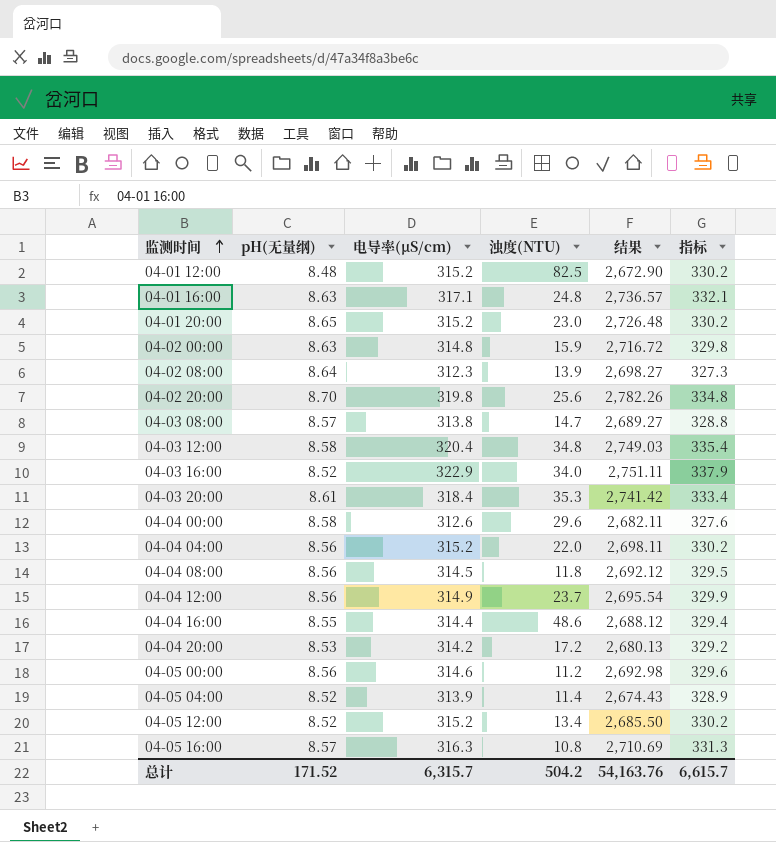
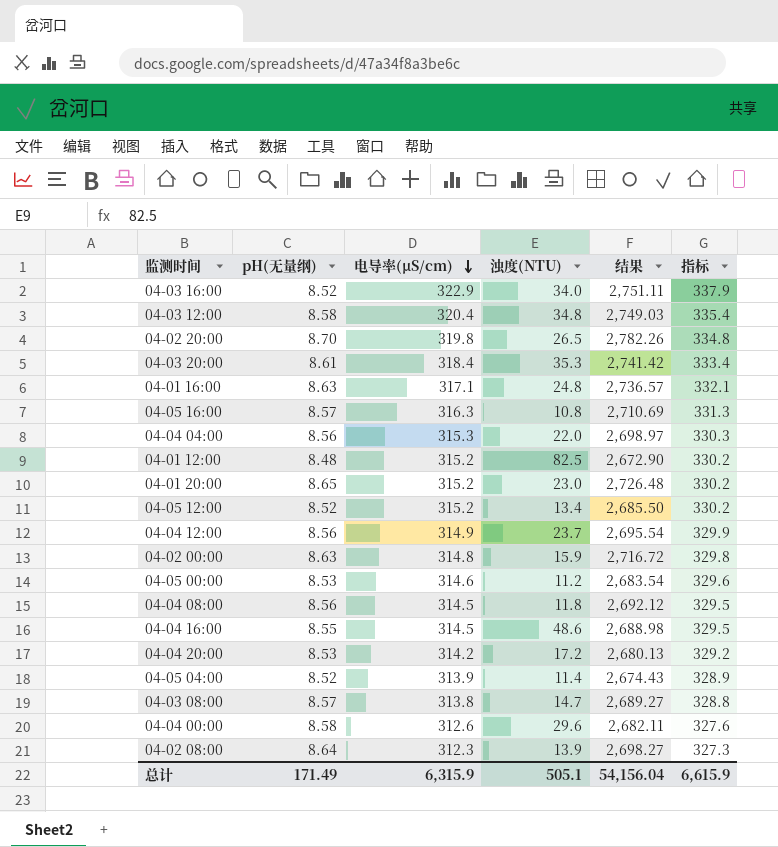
row order: 监测时间 ascending -> 电导率(μS/cm) descending
04-02 20:00 | 浊度(NTU): 25.6 -> 26.5
04-04 04:00 | 电导率(μS/cm): 315.2 -> 315.3
04-04 04:00 | 结果: 2,698.11 -> 2,698.97
04-04 04:00 | 指标: 330.2 -> 330.3
04-05 00:00 | pH(无量纲): 8.56 -> 8.53
04-05 00:00 | 结果: 2,692.98 -> 2,683.54
04-04 16:00 | 电导率(μS/cm): 314.4 -> 314.5
04-04 16:00 | 结果: 2,688.12 -> 2,688.98
04-04 16:00 | 指标: 329.4 -> 329.5
总计 | pH(无量纲): 171.52 -> 171.49
总计 | 电导率(μS/cm): 6,315.7 -> 6,315.9
总计 | 浊度(NTU): 504.2 -> 505.1
总计 | 结果: 54,163.76 -> 54,156.04
总计 | 指标: 6,615.7 -> 6,615.9

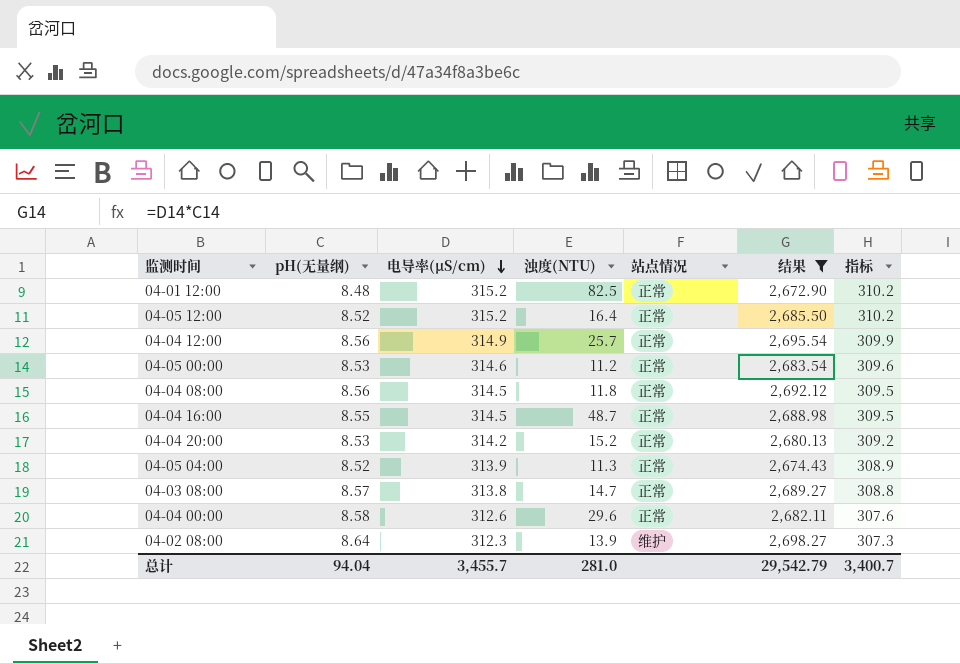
filter: none -> 结果 <= 2,698.27
column 站点情况 | position: none -> 5
column 指标 | formula: [电导率(μS/cm)] + 15 -> [电导率(μS/cm)] - 5
04-05 12:00 | 浊度(NTU): 13.4 -> 16.4
04-04 12:00 | 浊度(NTU): 23.7 -> 25.7
04-04 16:00 | 浊度(NTU): 48.6 -> 48.7
04-04 20:00 | 浊度(NTU): 17.2 -> 15.2
04-05 04:00 | 浊度(NTU): 11.4 -> 11.3
总计 | pH(无量纲): 171.49 -> 94.04
总计 | 电导率(μS/cm): 6,315.9 -> 3,455.7
总计 | 浊度(NTU): 505.1 -> 281.0
总计 | 结果: 54,156.04 -> 29,542.79
总计 | 指标: 6,615.9 -> 3,400.7

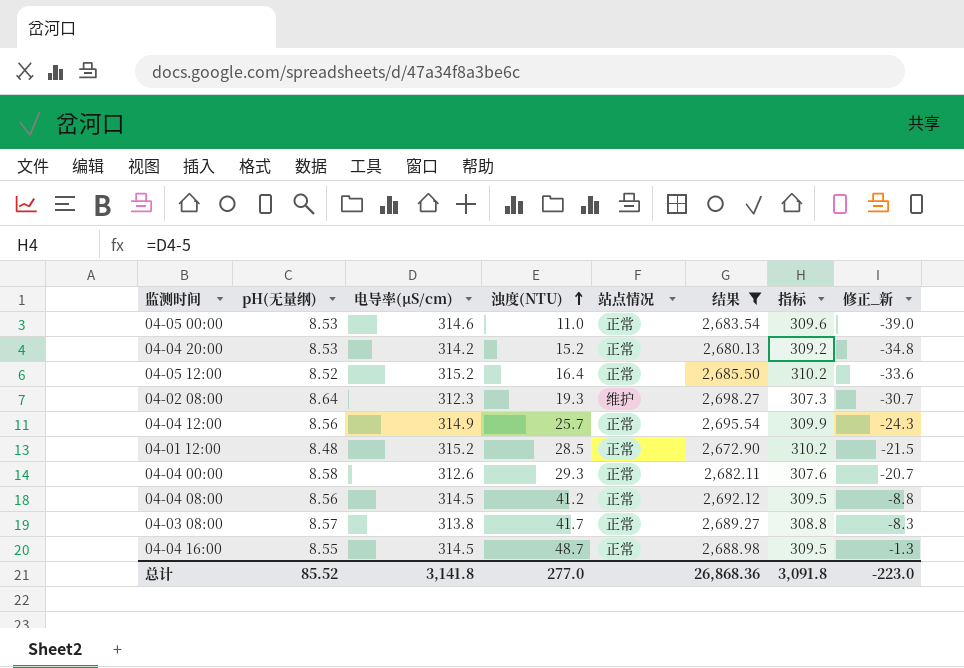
row order: 电导率(μS/cm) descending -> 浊度(NTU) ascending
column 修正_新 | formula: none -> [浊度(NTU)] - 50
row 04-05 04:00: 8.52 | 313.9 | 11.3 | 正常 | 2,674.43 | 308.9 -> none
04-05 00:00 | 浊度(NTU): 11.2 -> 11.0
04-02 08:00 | 浊度(NTU): 13.9 -> 19.3
04-01 12:00 | 浊度(NTU): 82.5 -> 28.5
04-04 00:00 | 浊度(NTU): 29.6 -> 29.3
04-04 08:00 | 浊度(NTU): 11.8 -> 41.2
04-03 08:00 | 浊度(NTU): 14.7 -> 41.7
总计 | pH(无量纲): 94.04 -> 85.52
总计 | 电导率(μS/cm): 3,455.7 -> 3,141.8
总计 | 浊度(NTU): 281.0 -> 277.0
总计 | 结果: 29,542.79 -> 26,868.36
总计 | 指标: 3,400.7 -> 3,091.8

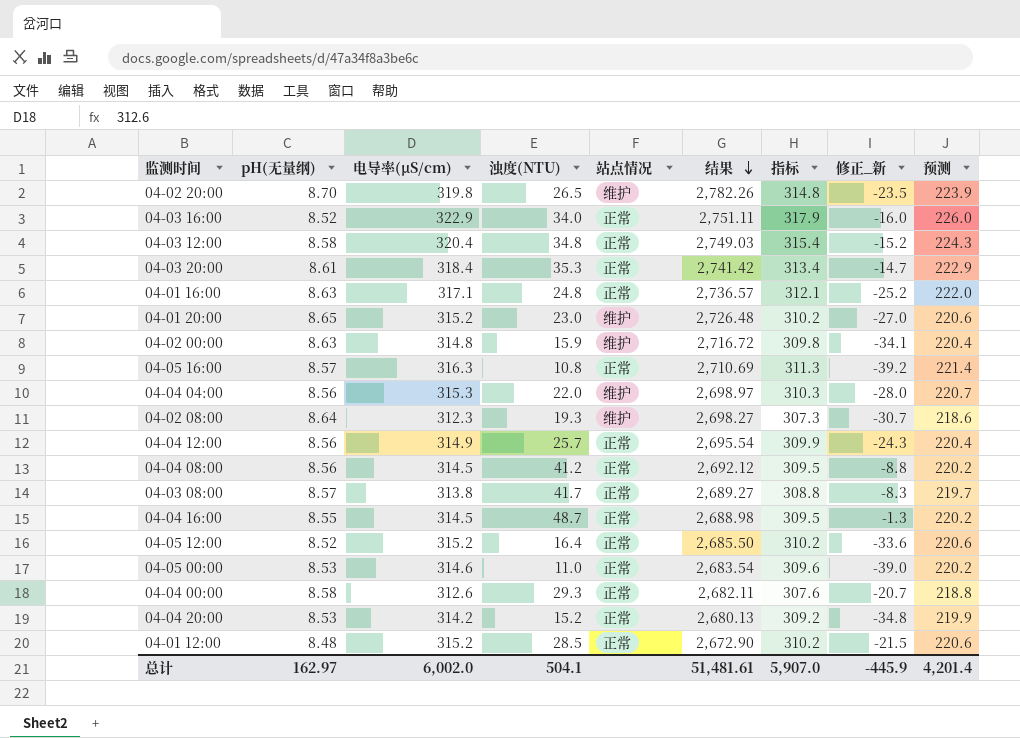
filter: 结果 <= 2,698.27 -> none
row order: 浊度(NTU) ascending -> 结果 descending
column 预测 | formula: none -> [电导率(μS/cm)] * 0.7
总计 | pH(无量纲): 85.52 -> 162.97
总计 | 电导率(μS/cm): 3,141.8 -> 6,002.0
总计 | 浊度(NTU): 277.0 -> 504.1
总计 | 结果: 26,868.36 -> 51,481.61
总计 | 指标: 3,091.8 -> 5,907.0
总计 | 修正_新: -223.0 -> -445.9

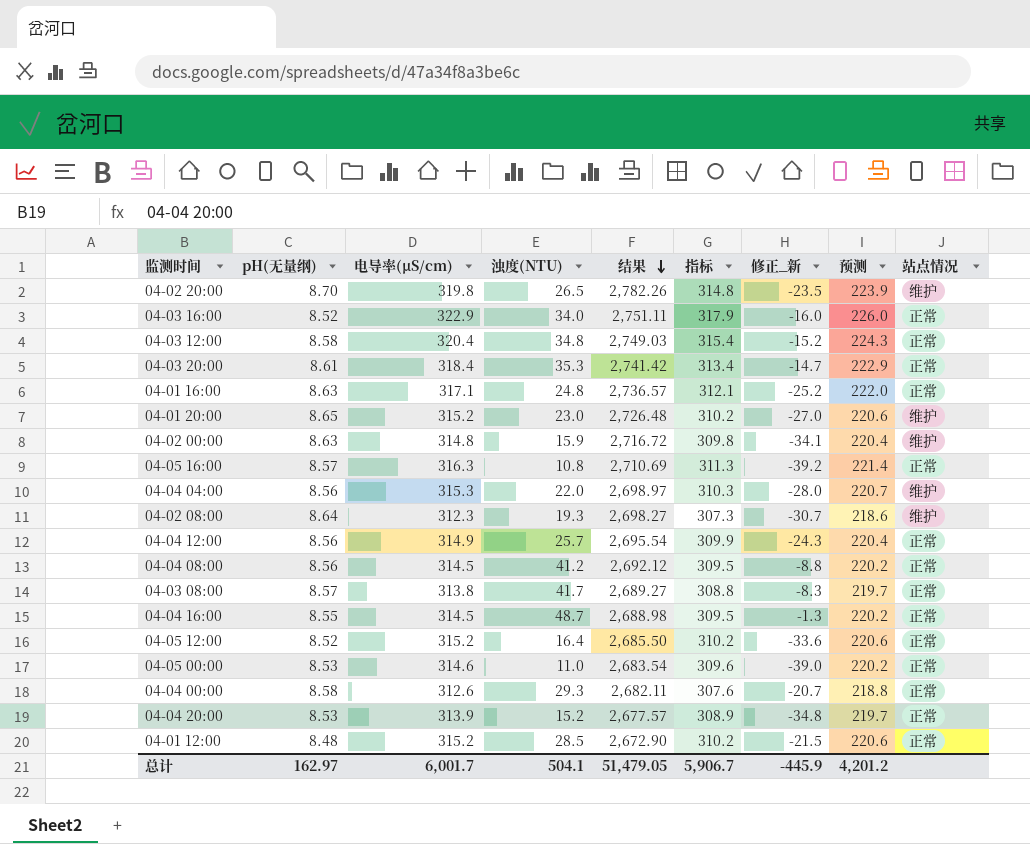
column 站点情况 | position: 5 -> 9
04-04 20:00 | 电导率(μS/cm): 314.2 -> 313.9
04-04 20:00 | 结果: 2,680.13 -> 2,677.57
04-04 20:00 | 指标: 309.2 -> 308.9
04-04 20:00 | 预测: 219.9 -> 219.7
总计 | 电导率(μS/cm): 6,002.0 -> 6,001.7
总计 | 结果: 51,481.61 -> 51,479.05
总计 | 指标: 5,907.0 -> 5,906.7
总计 | 预测: 4,201.4 -> 4,201.2

